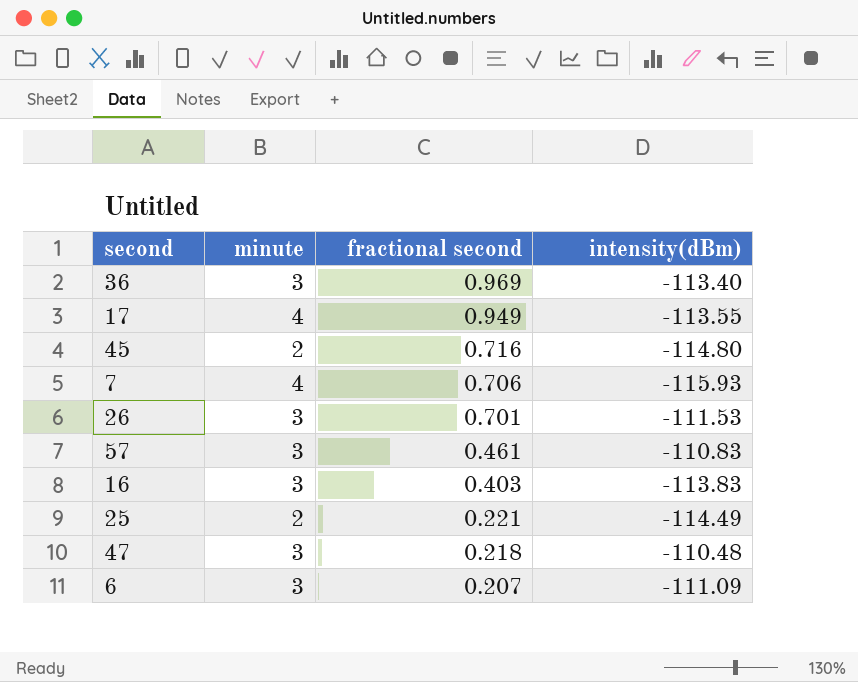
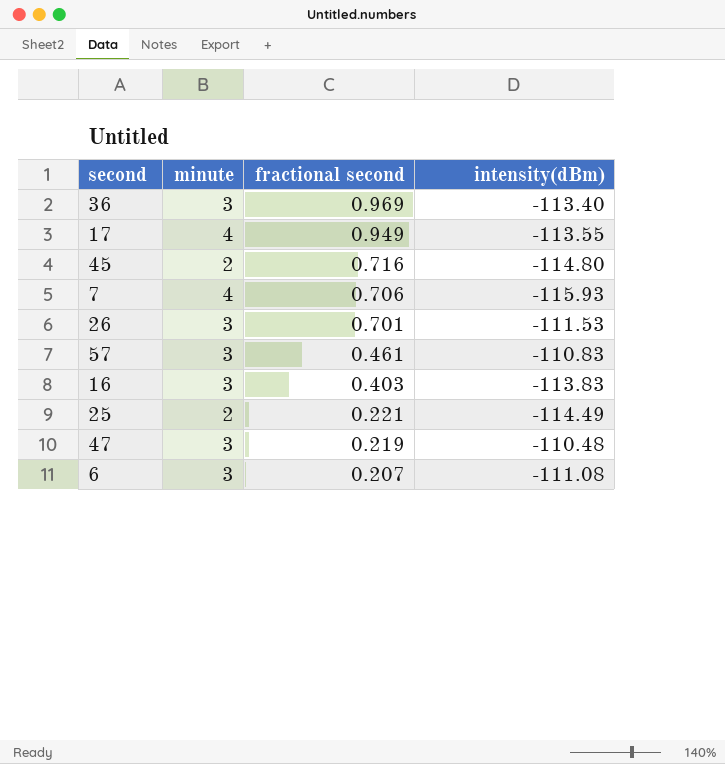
47 | fractional second: 0.218 -> 0.219
6 | intensity(dBm): -111.09 -> -111.08

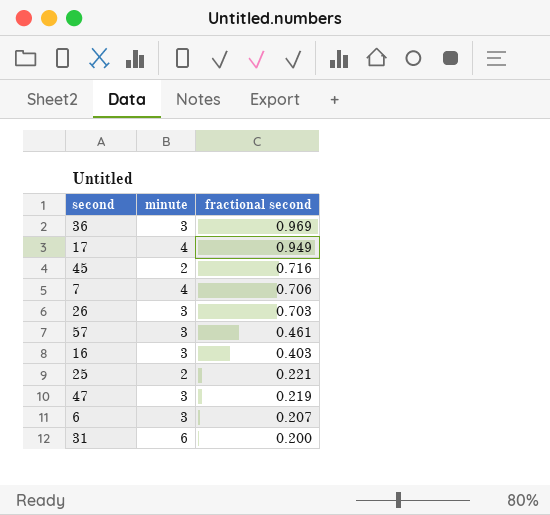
column intensity(dBm) | position: 4 -> none
26 | fractional second: 0.701 -> 0.703
row 31: none -> 6 | 0.200

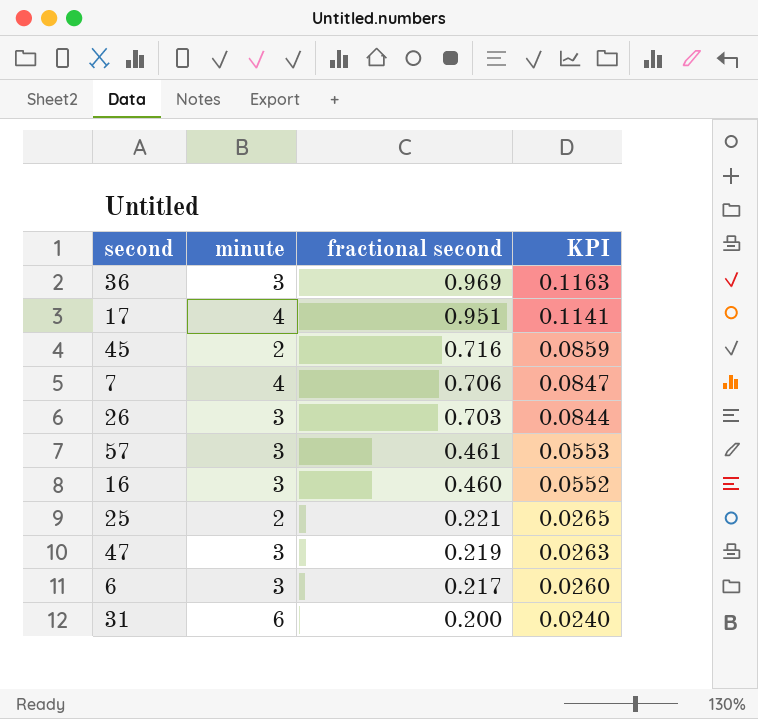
column KPI | formula: none -> [fractional second] * 0.12
17 | fractional second: 0.949 -> 0.951
16 | fractional second: 0.403 -> 0.460
6 | fractional second: 0.207 -> 0.217

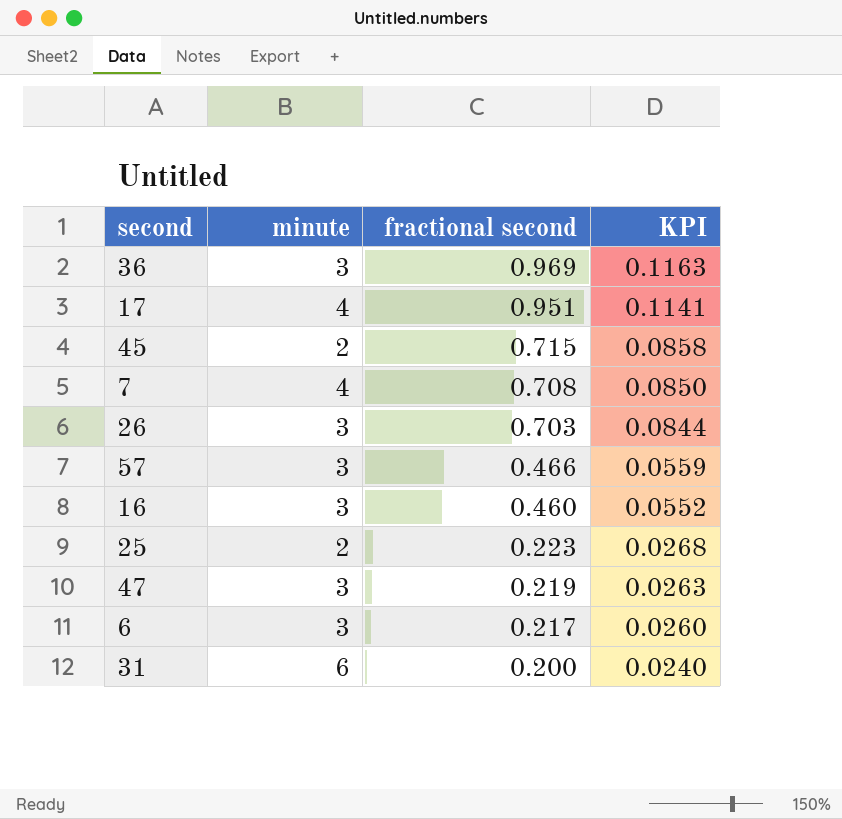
45 | fractional second: 0.716 -> 0.715
45 | KPI: 0.0859 -> 0.0858
7 | fractional second: 0.706 -> 0.708
7 | KPI: 0.0847 -> 0.0850
57 | fractional second: 0.461 -> 0.466
57 | KPI: 0.0553 -> 0.0559
25 | fractional second: 0.221 -> 0.223
25 | KPI: 0.0265 -> 0.0268

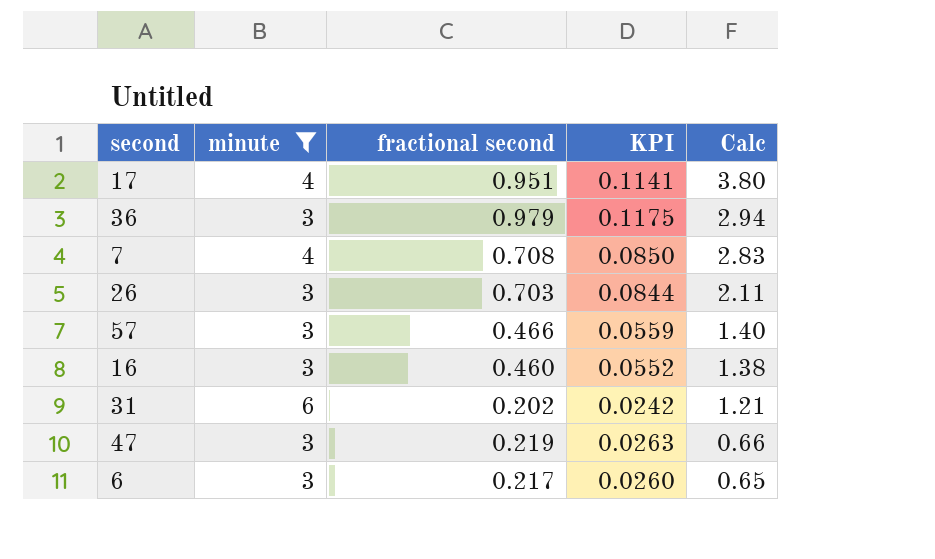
filter: none -> minute != 2
row order: fractional second descending -> Calc descending
column Calc | formula: none -> [minute] * [fractional second]
36 | fractional second: 0.969 -> 0.979
36 | KPI: 0.1163 -> 0.1175
31 | fractional second: 0.200 -> 0.202
31 | KPI: 0.0240 -> 0.0242

